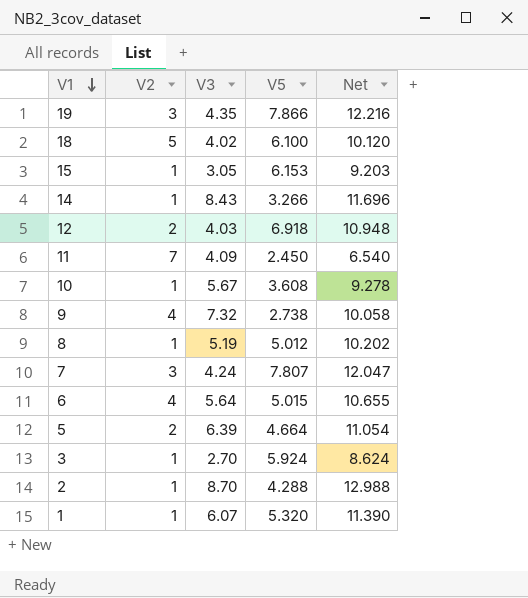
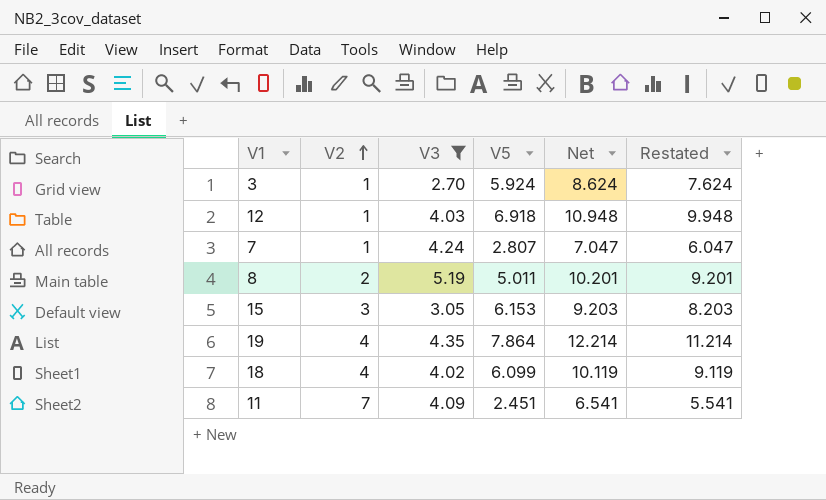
filter: none -> V3 <= 5.19
row order: V1 descending -> V2 ascending
column Restated | formula: none -> [Net] - 1
12 | V2: 2 -> 1
7 | V2: 3 -> 1
7 | V5: 7.807 -> 2.807
7 | Net: 12.047 -> 7.047
8 | V2: 1 -> 2
8 | V5: 5.012 -> 5.011
8 | Net: 10.202 -> 10.201
15 | V2: 1 -> 3
19 | V2: 3 -> 4
19 | V5: 7.866 -> 7.864
19 | Net: 12.216 -> 12.214
18 | V2: 5 -> 4
18 | V5: 6.100 -> 6.099
18 | Net: 10.120 -> 10.119
11 | V5: 2.450 -> 2.451
11 | Net: 6.540 -> 6.541

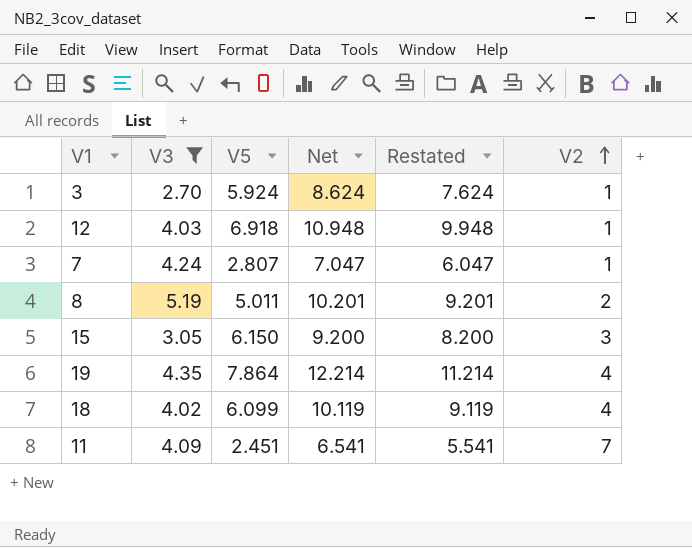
column V2 | position: 2 -> 6
15 | V5: 6.153 -> 6.150
15 | Net: 9.203 -> 9.200
15 | Restated: 8.203 -> 8.200

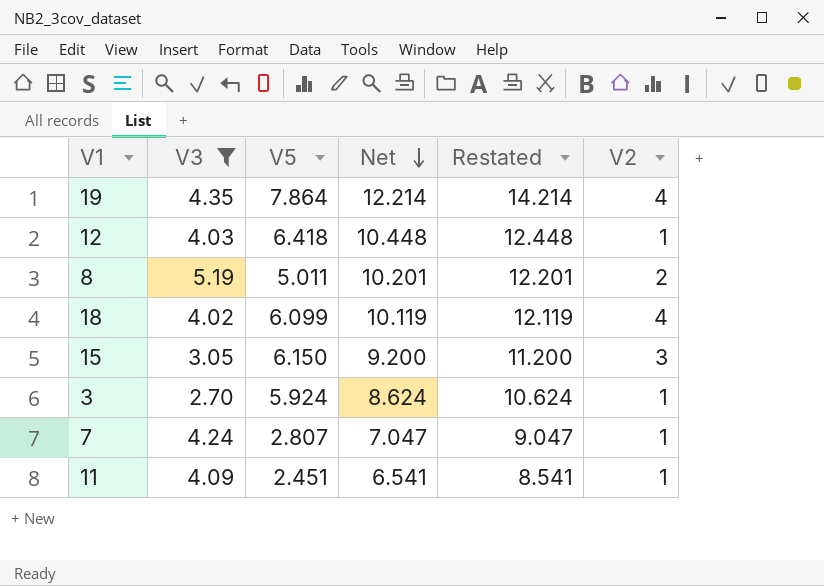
row order: V2 ascending -> Net descending
column Restated | formula: [Net] - 1 -> [Net] + 2
12 | V5: 6.918 -> 6.418
12 | Net: 10.948 -> 10.448
11 | V2: 7 -> 1

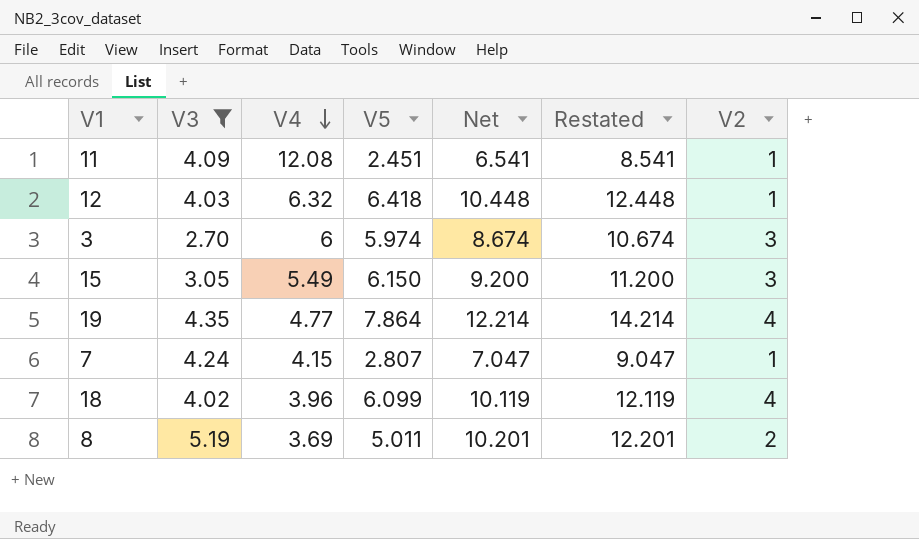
row order: Net descending -> V4 descending
column V4 | position: none -> 3
3 | V5: 5.924 -> 5.974
3 | Net: 8.624 -> 8.674
3 | Restated: 10.624 -> 10.674
3 | V2: 1 -> 3

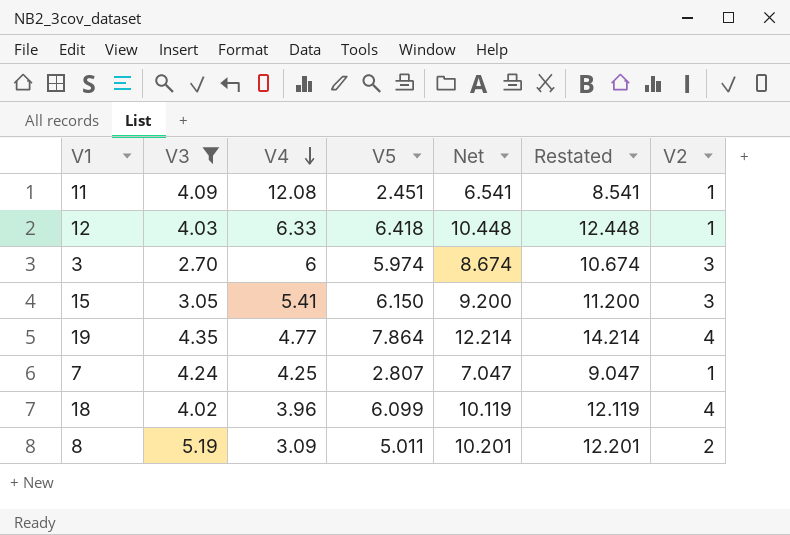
12 | V4: 6.32 -> 6.33
15 | V4: 5.49 -> 5.41
7 | V4: 4.15 -> 4.25
8 | V4: 3.69 -> 3.09

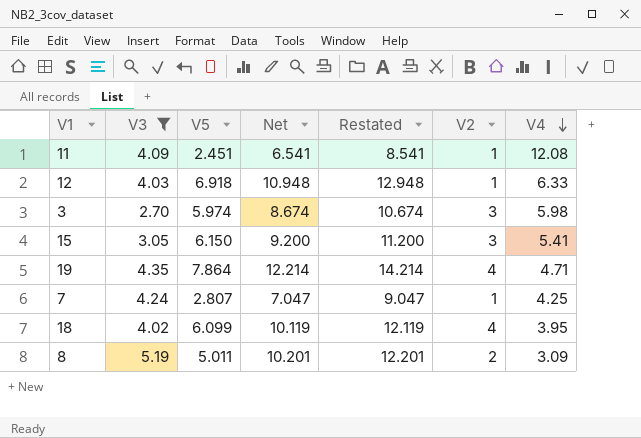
column V4 | position: 3 -> 7
12 | V5: 6.418 -> 6.918
12 | Net: 10.448 -> 10.948
12 | Restated: 12.448 -> 12.948
3 | V4: 6 -> 5.98
19 | V4: 4.77 -> 4.71
18 | V4: 3.96 -> 3.95

